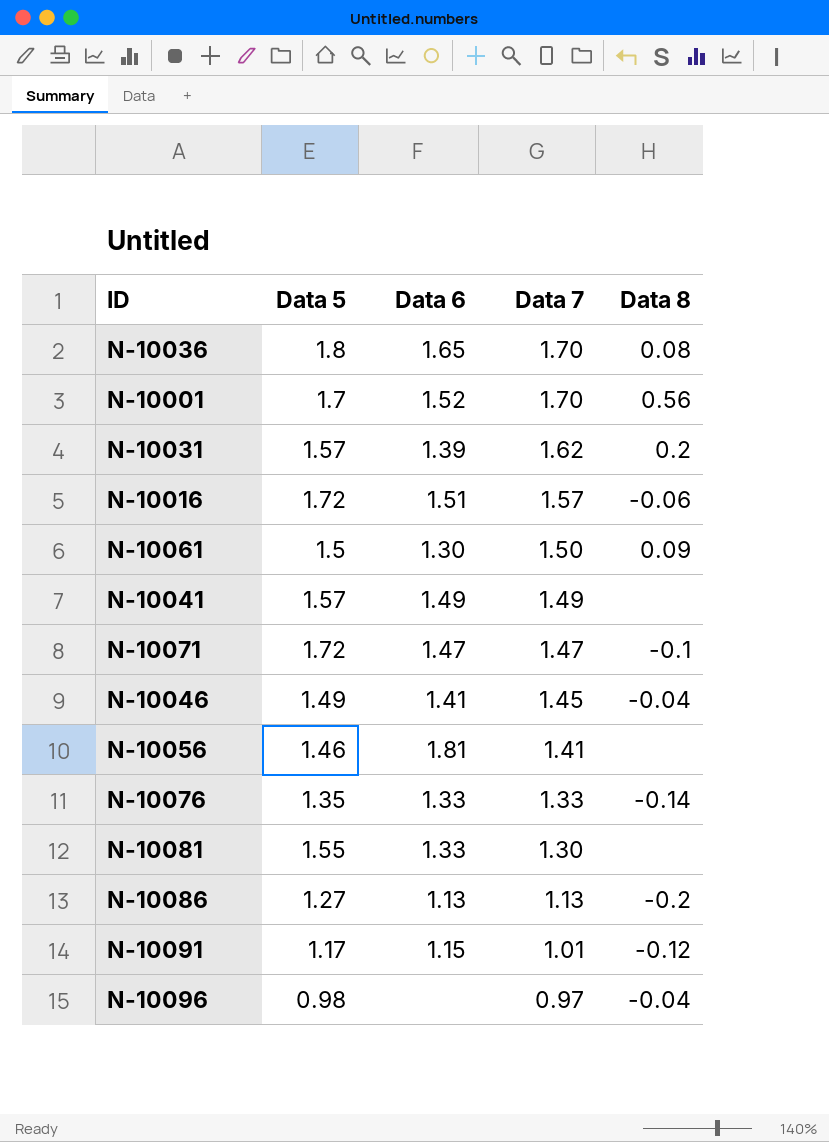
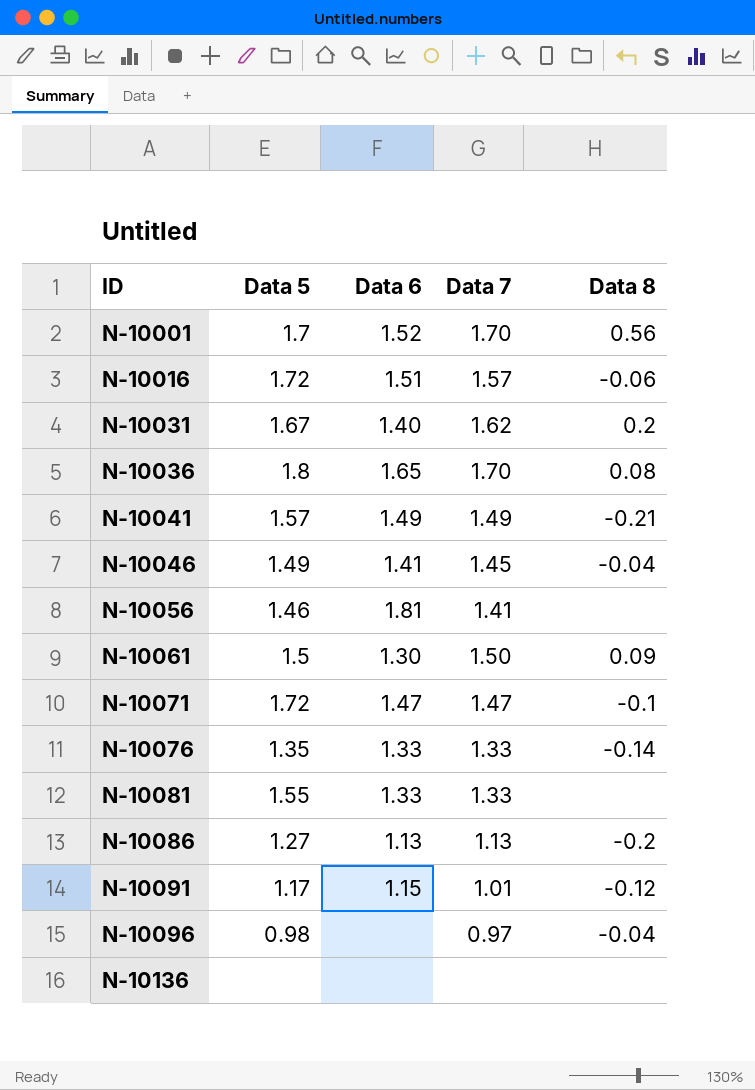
row order: Data 7 descending -> ID ascending
N-10031 | Data 5: 1.57 -> 1.67
N-10031 | Data 6: 1.39 -> 1.40
N-10041 | Data 8: none -> -0.21
N-10081 | Data 7: 1.30 -> 1.33
row N-10136: none -> none | none | none | none

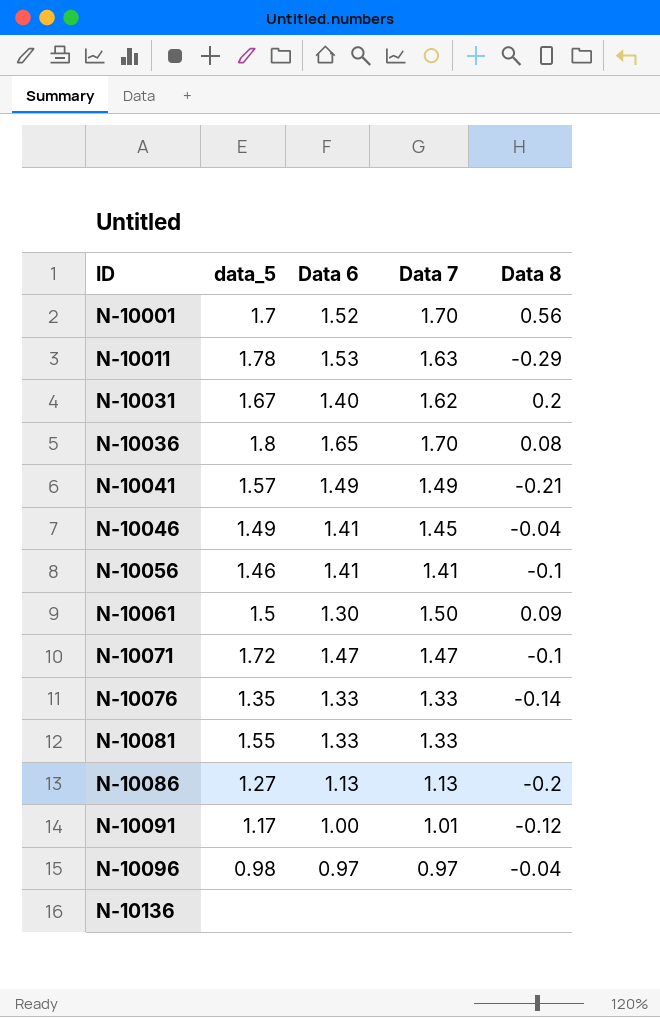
column name: Data 5 -> data_5
row N-10016: 1.72 | 1.51 | 1.57 | -0.06 -> none
row N-10011: none -> 1.78 | 1.53 | 1.63 | -0.29
N-10056 | Data 6: 1.81 -> 1.41
N-10056 | Data 8: none -> -0.1
N-10091 | Data 6: 1.15 -> 1.00
N-10096 | Data 6: none -> 0.97

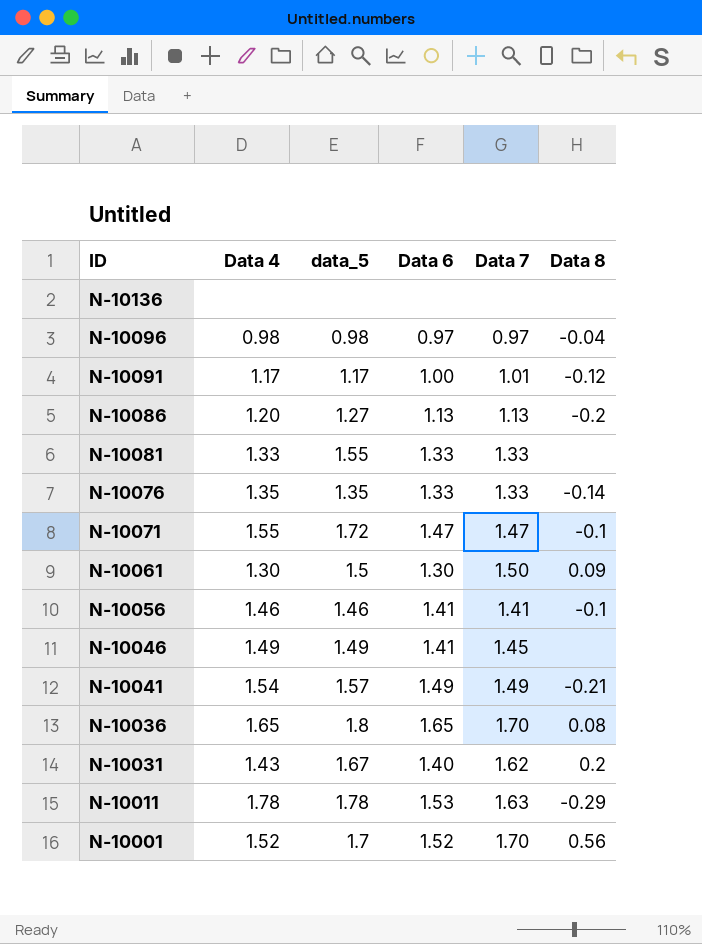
row order: ID ascending -> ID descending
column Data 4 | position: none -> 2
N-10046 | Data 8: -0.04 -> none

